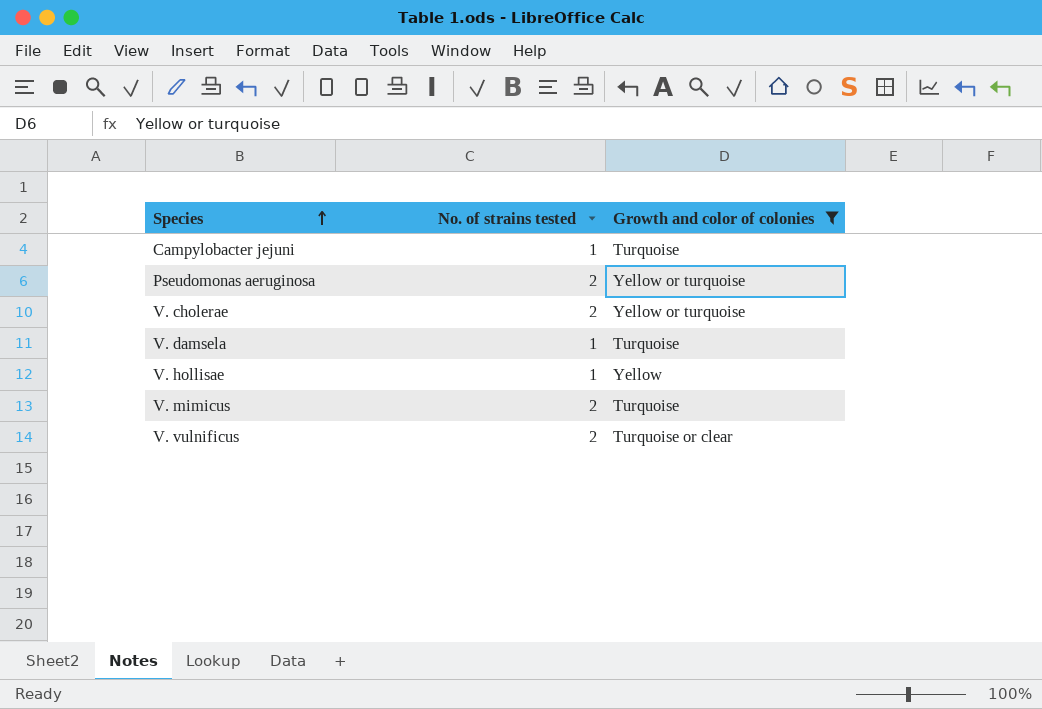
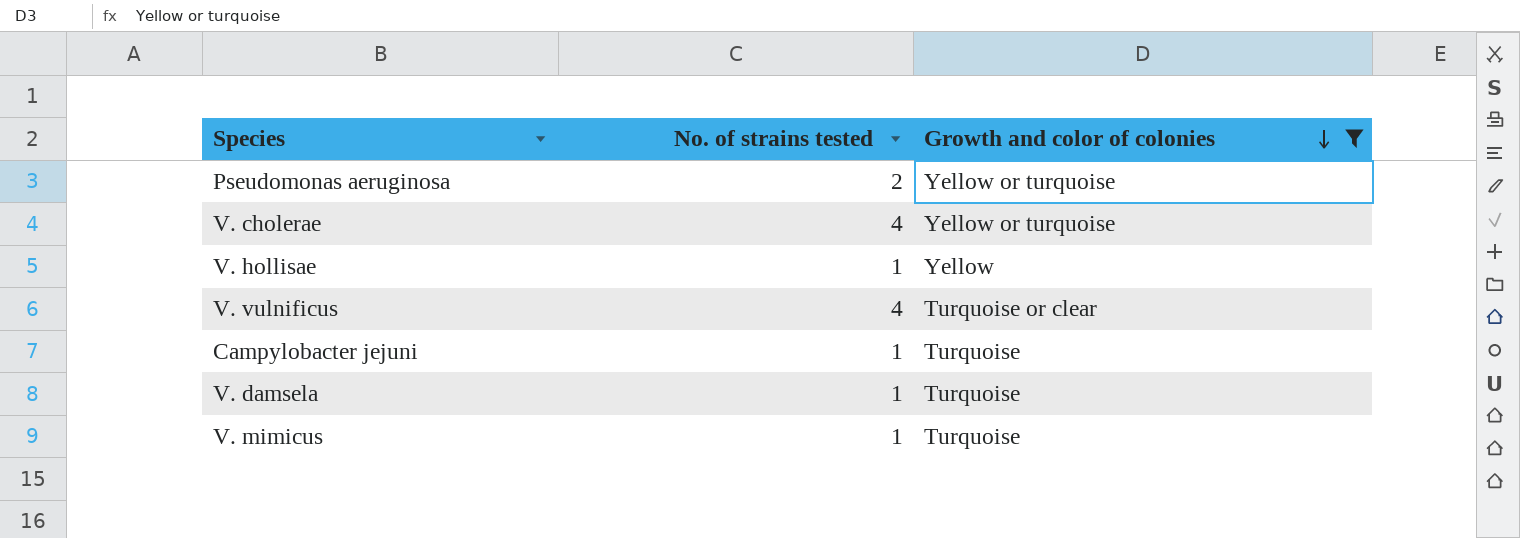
row order: Species ascending -> Growth and color of colonies descending
V. cholerae | No. of strains tested: 2 -> 4
V. vulnificus | No. of strains tested: 2 -> 4
V. mimicus | No. of strains tested: 2 -> 1

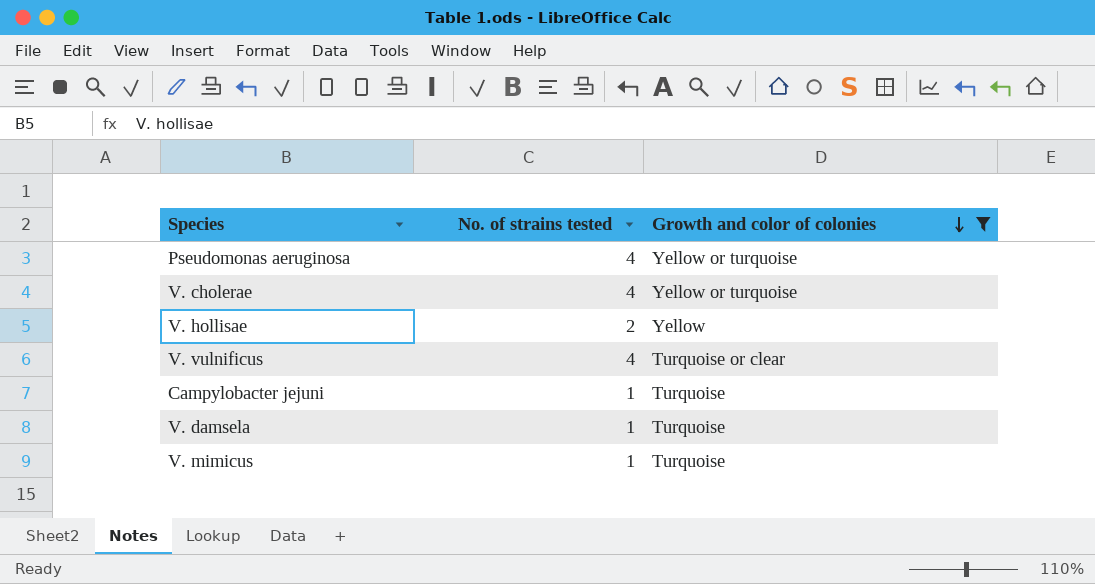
Pseudomonas aeruginosa | No. of strains tested: 2 -> 4
V. hollisae | No. of strains tested: 1 -> 2

